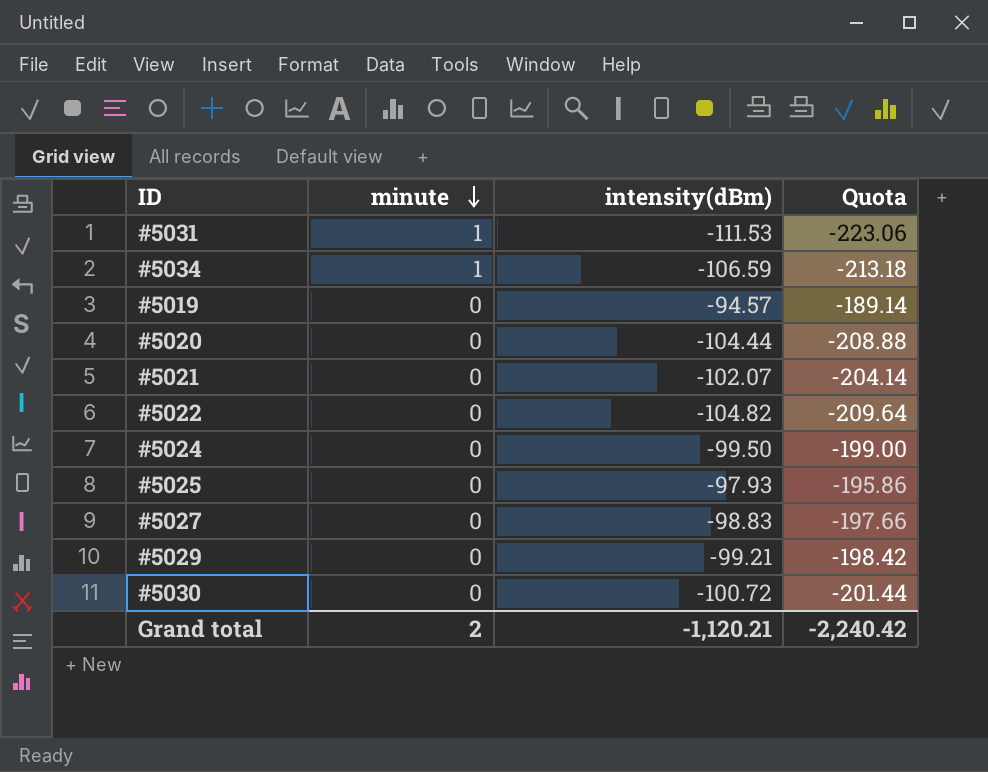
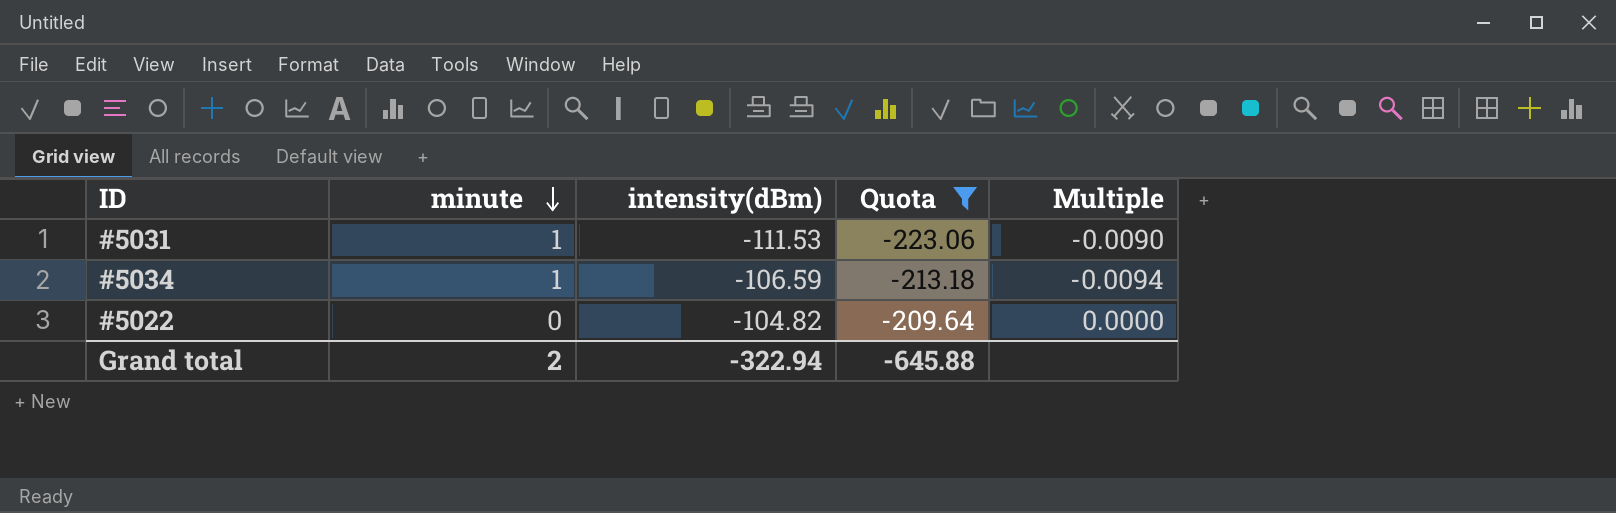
filter: none -> Quota <= -209.64
column Multiple | formula: none -> [minute] / [intensity(dBm)]
Grand total | intensity(dBm): -1,120.21 -> -322.94
Grand total | Quota: -2,240.42 -> -645.88

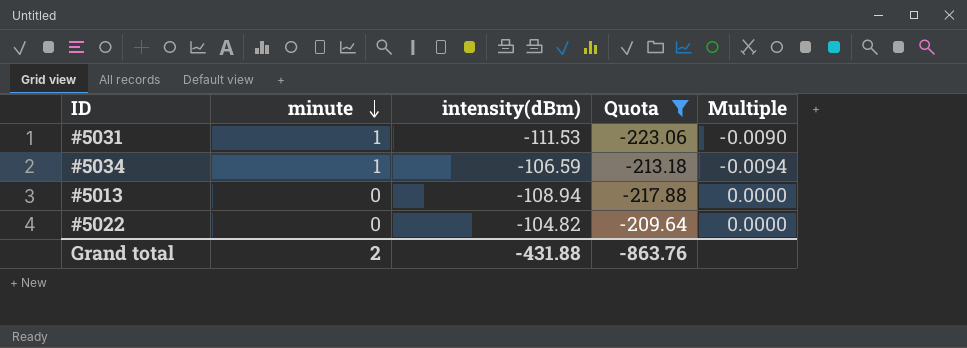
row #5013: none -> 0 | -108.94 | -217.88 | 0.0000
Grand total | intensity(dBm): -322.94 -> -431.88
Grand total | Quota: -645.88 -> -863.76

